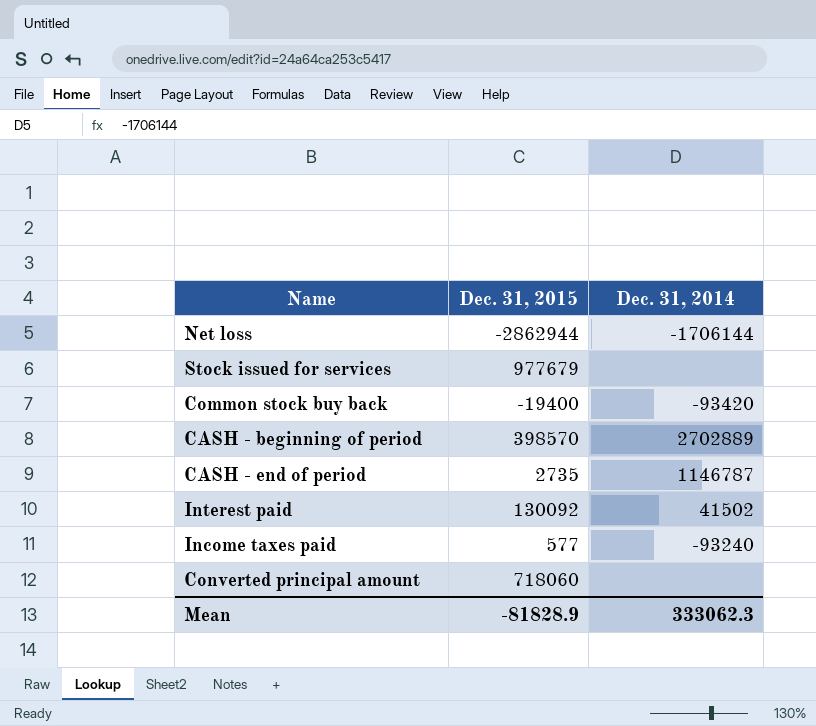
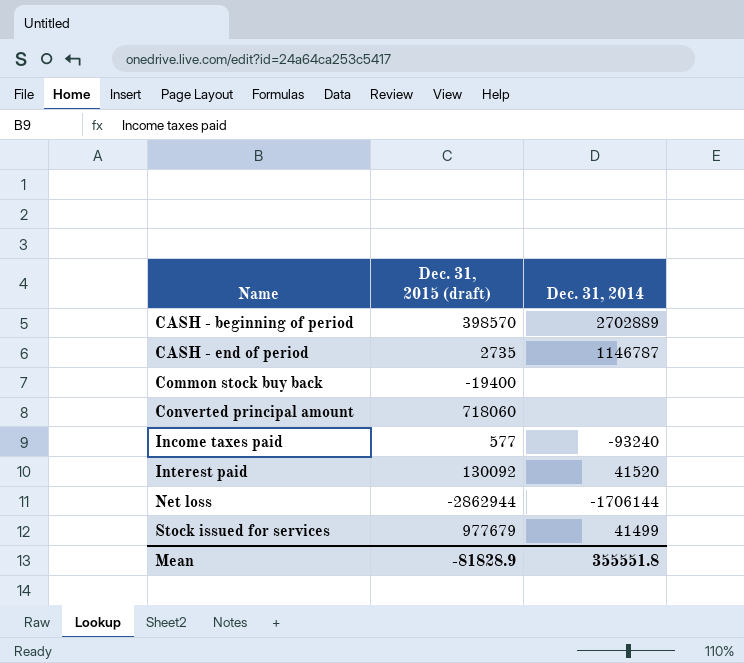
row order: none -> Name ascending
column name: Dec. 31, 2015 -> Dec. 31, 2015 (draft)
Common stock buy back | Dec. 31, 2014: -93420 -> none
Interest paid | Dec. 31, 2014: 41502 -> 41520
Stock issued for services | Dec. 31, 2014: none -> 41499
Mean | Dec. 31, 2014: 333062.3 -> 355551.8

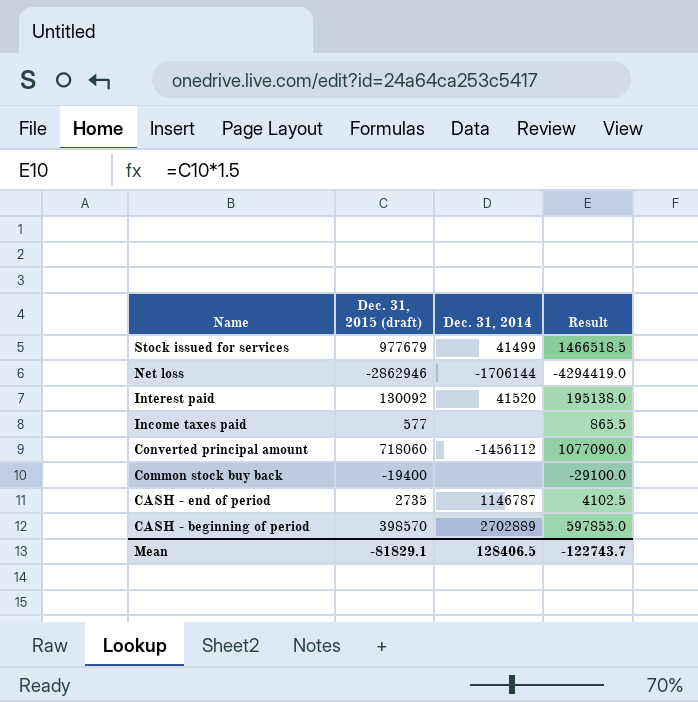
row order: Name ascending -> Name descending
column Result | formula: none -> [Dec. 31, 2015 (draft)] * 1.5
Net loss | Dec. 31, 2015 (draft): -2862944 -> -2862946
Income taxes paid | Dec. 31, 2014: -93240 -> none
Converted principal amount | Dec. 31, 2014: none -> -1456112
Mean | Dec. 31, 2015 (draft): -81828.9 -> -81829.1
Mean | Dec. 31, 2014: 355551.8 -> 128406.5

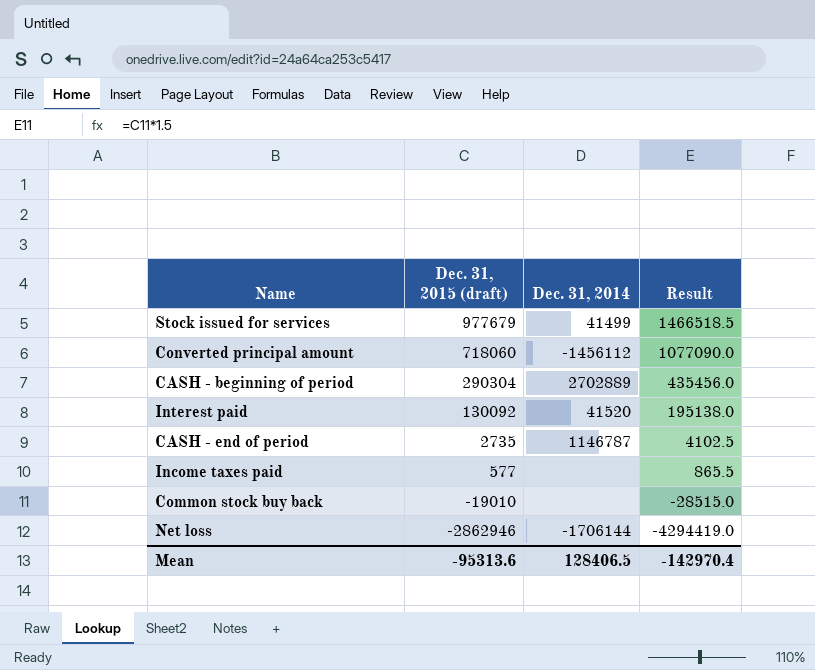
row order: Name descending -> Dec. 31, 2015 (draft) descending
CASH - beginning of period | Dec. 31, 2015 (draft): 398570 -> 290304
CASH - beginning of period | Result: 597855.0 -> 435456.0
Common stock buy back | Dec. 31, 2015 (draft): -19400 -> -19010
Common stock buy back | Result: -29100.0 -> -28515.0
Mean | Dec. 31, 2015 (draft): -81829.1 -> -95313.6
Mean | Result: -122743.7 -> -142970.4

